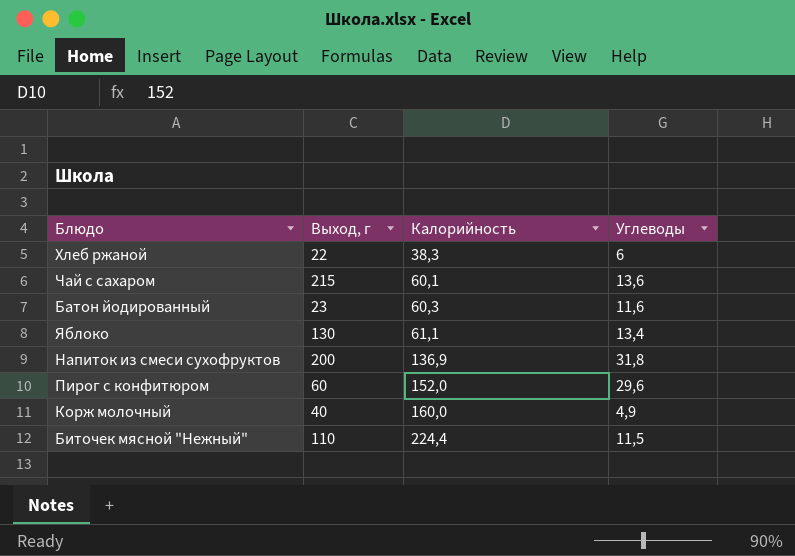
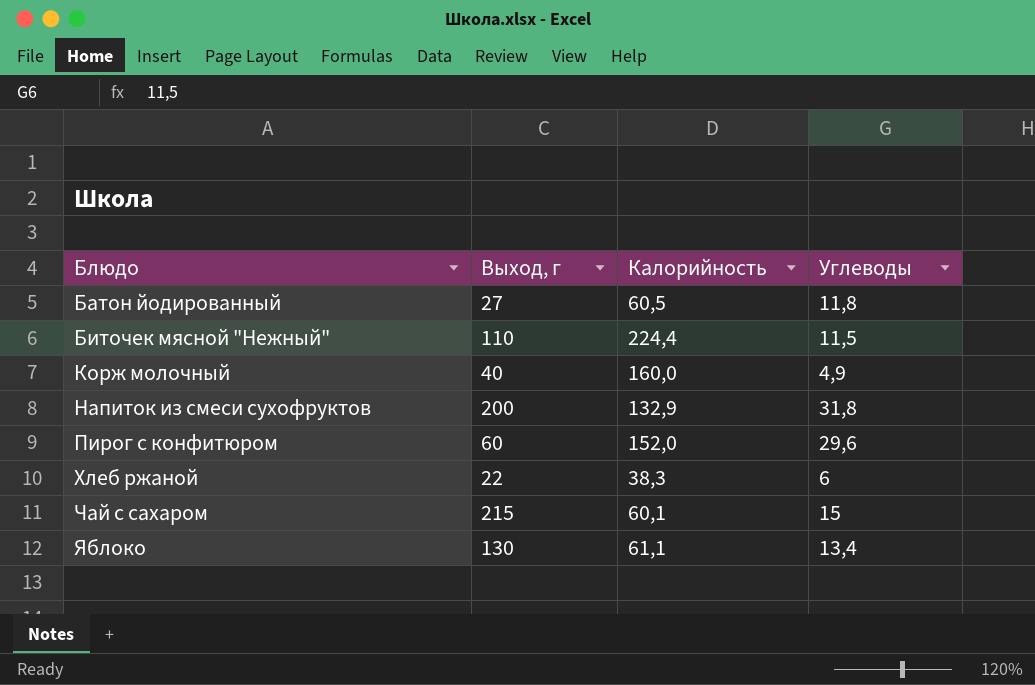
row order: Калорийность ascending -> Блюдо ascending
Батон йодированный | Выход, г: 23 -> 27
Батон йодированный | Калорийность: 60,3 -> 60,5
Батон йодированный | Углеводы: 11,6 -> 11,8
Напиток из смеси сухофруктов | Калорийность: 136,9 -> 132,9
Чай с сахаром | Углеводы: 13,6 -> 15

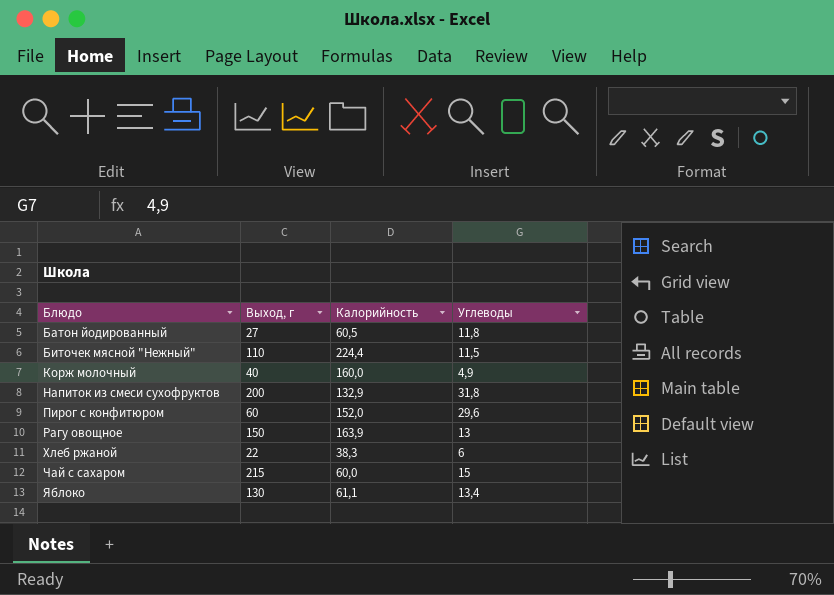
row Рагу овощное: none -> 150 | 163,9 | 13
Чай с сахаром | Калорийность: 60,1 -> 60,0

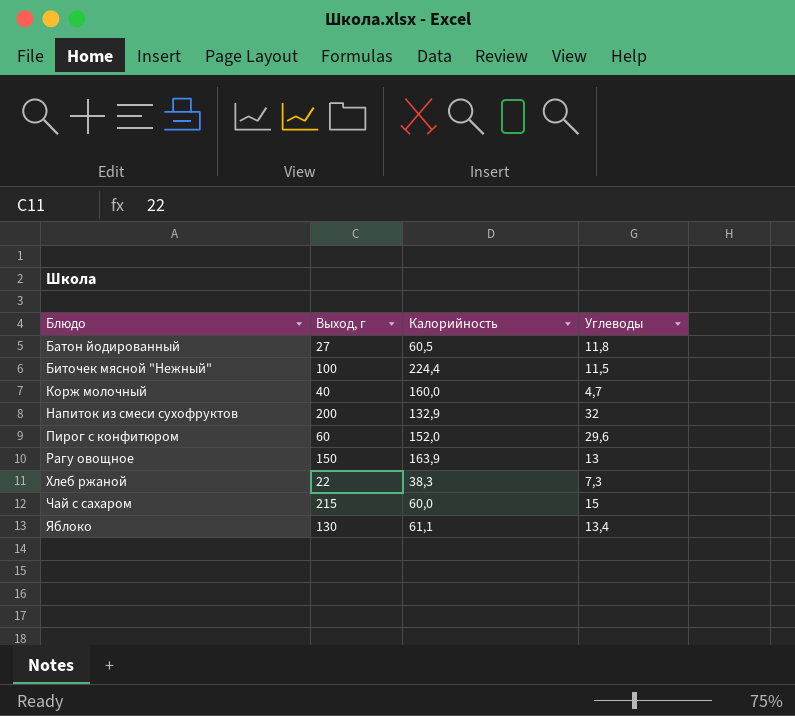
Биточек мясной "Нежный" | Выход, г: 110 -> 100
Корж молочный | Углеводы: 4,9 -> 4,7
Напиток из смеси сухофруктов | Углеводы: 31,8 -> 32
Хлеб ржаной | Углеводы: 6 -> 7,3

